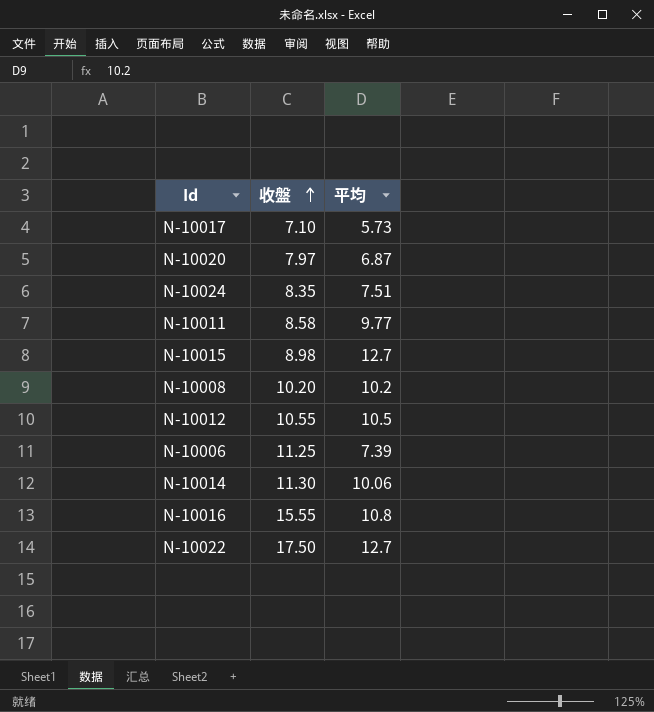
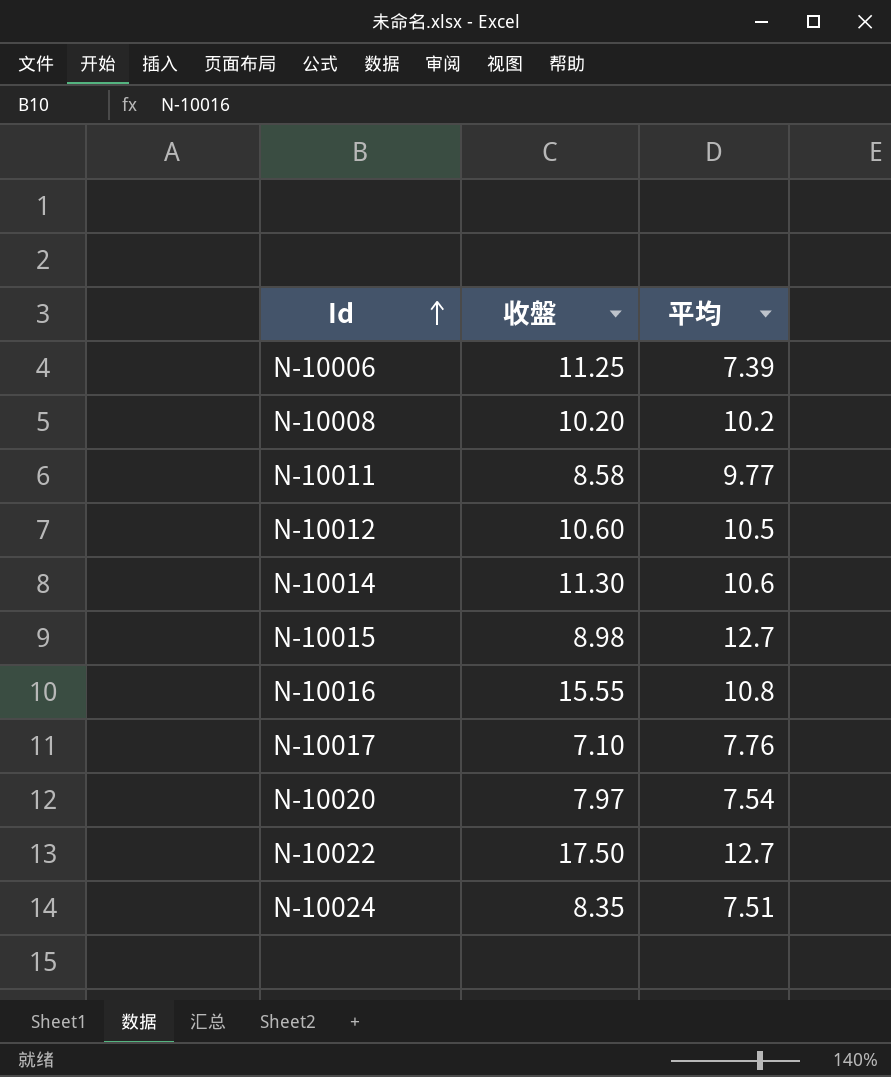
row order: 收盤 ascending -> Id ascending
N-10012 | 收盤: 10.55 -> 10.60
N-10014 | 平均: 10.06 -> 10.6
N-10017 | 平均: 5.73 -> 7.76
N-10020 | 平均: 6.87 -> 7.54

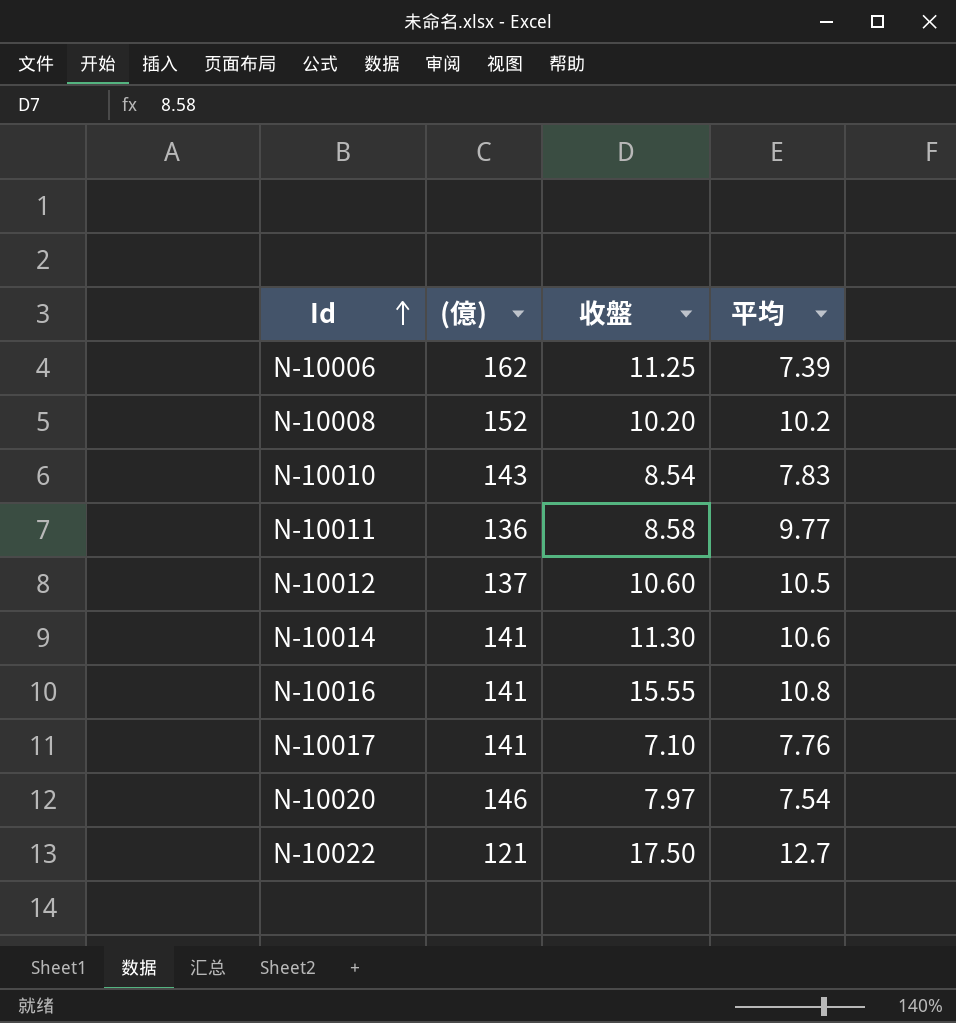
column (億) | position: none -> 2
row N-10015: 8.98 | 12.7 -> none
row N-10024: 8.35 | 7.51 -> none
row N-10010: none -> 143 | 8.54 | 7.83

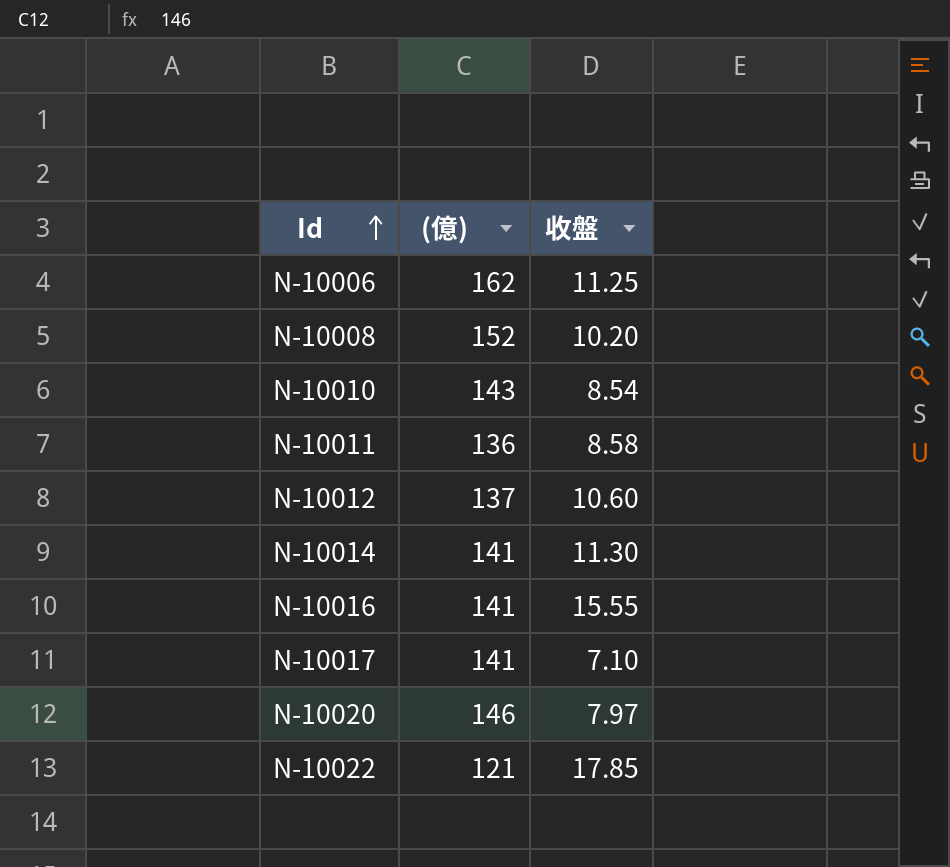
column 平均 | position: 4 -> none
N-10022 | 收盤: 17.50 -> 17.85

